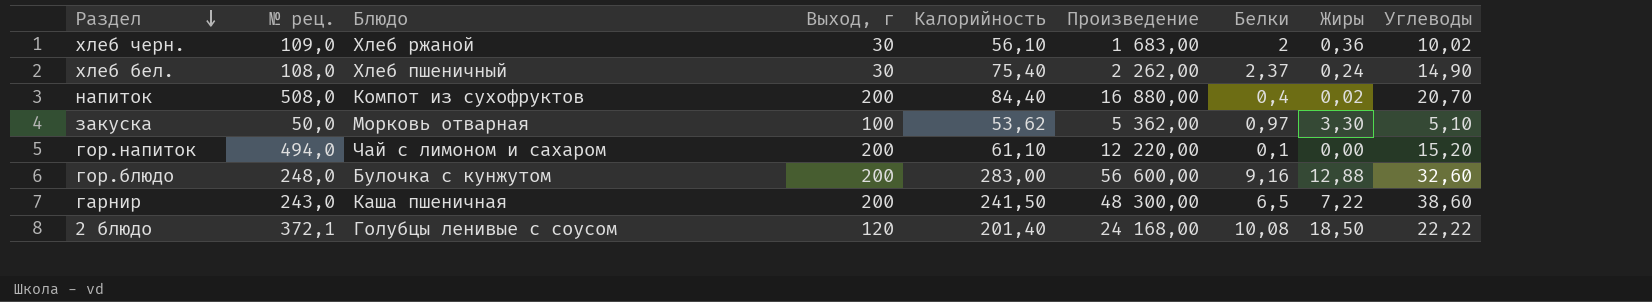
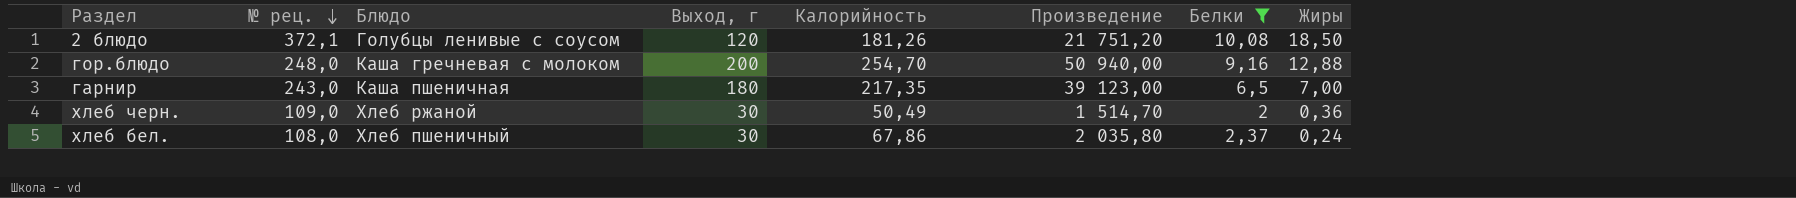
filter: none -> Белки >= 2
row order: Раздел descending -> № рец. descending
column Углеводы | position: 9 -> none
2 блюдо | Калорийность: 201,40 -> 181,26
2 блюдо | Произведение: 24 168,00 -> 21 751,20
гор.блюдо | Блюдо: Булочка с кунжутом -> Каша гречневая с молоком
гор.блюдо | Калорийность: 283,00 -> 254,70
гор.блюдо | Произведение: 56 600,00 -> 50 940,00
гарнир | Выход, г: 200 -> 180
гарнир | Калорийность: 241,50 -> 217,35
гарнир | Произведение: 48 300,00 -> 39 123,00
гарнир | Жиры: 7,22 -> 7,00
хлеб черн. | Калорийность: 56,10 -> 50,49
хлеб черн. | Произведение: 1 683,00 -> 1 514,70
хлеб бел. | Калорийность: 75,40 -> 67,86
хлеб бел. | Произведение: 2 262,00 -> 2 035,80

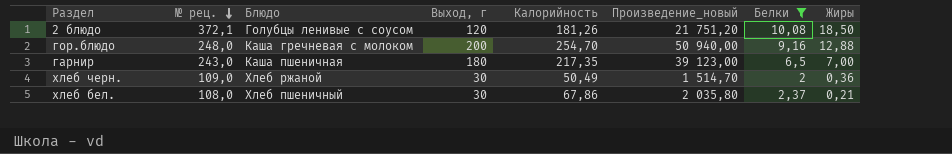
column name: Произведение -> Произведение_новый
хлеб бел. | Жиры: 0,24 -> 0,21

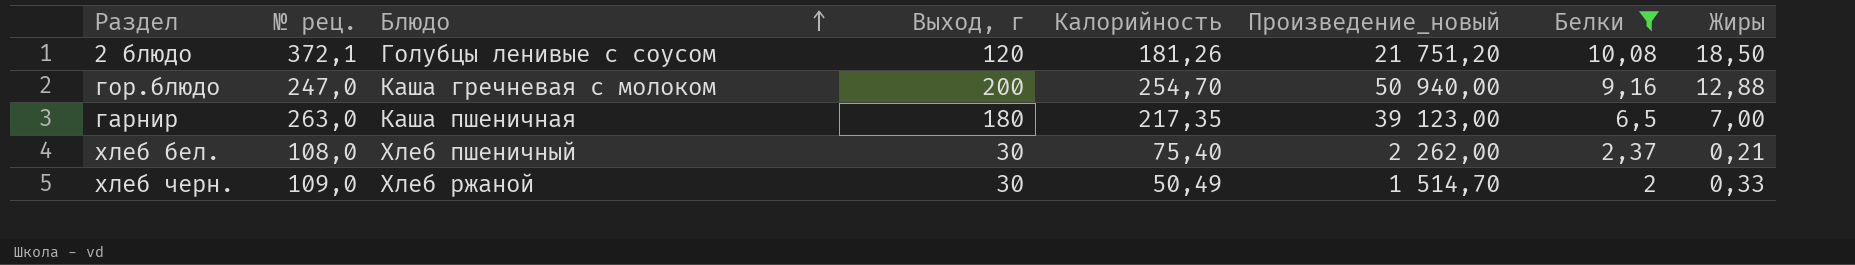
row order: № рец. descending -> Блюдо ascending
гор.блюдо | № рец.: 248,0 -> 247,0
гарнир | № рец.: 243,0 -> 263,0
хлеб бел. | Калорийность: 67,86 -> 75,40
хлеб бел. | Произведение_новый: 2 035,80 -> 2 262,00
хлеб черн. | Жиры: 0,36 -> 0,33

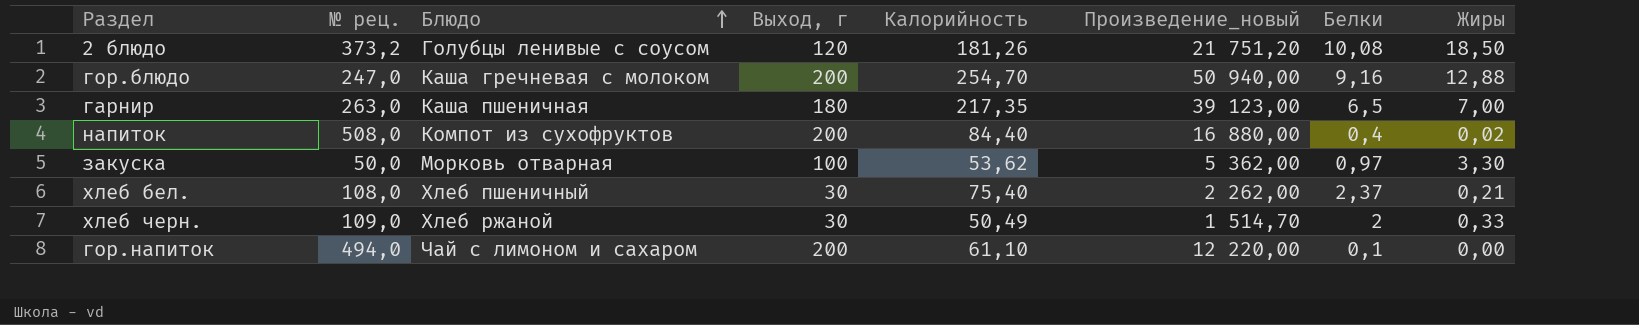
filter: Белки >= 2 -> none
2 блюдо | № рец.: 372,1 -> 373,2

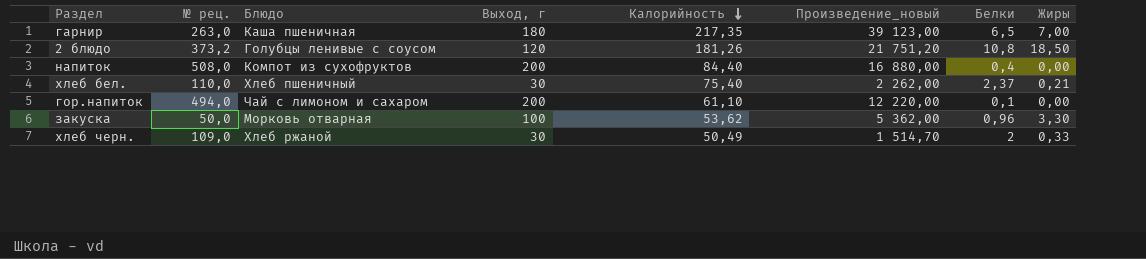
row order: Блюдо ascending -> Калорийность descending
row гор.блюдо: 247,0 | Каша гречневая с молоком | 200 | 254,70 | 50 940,00 | 9,16 | 12,88 -> none
2 блюдо | Белки: 10,08 -> 10,8
напиток | Жиры: 0,02 -> 0,00
хлеб бел. | № рец.: 108,0 -> 110,0
закуска | Белки: 0,97 -> 0,96

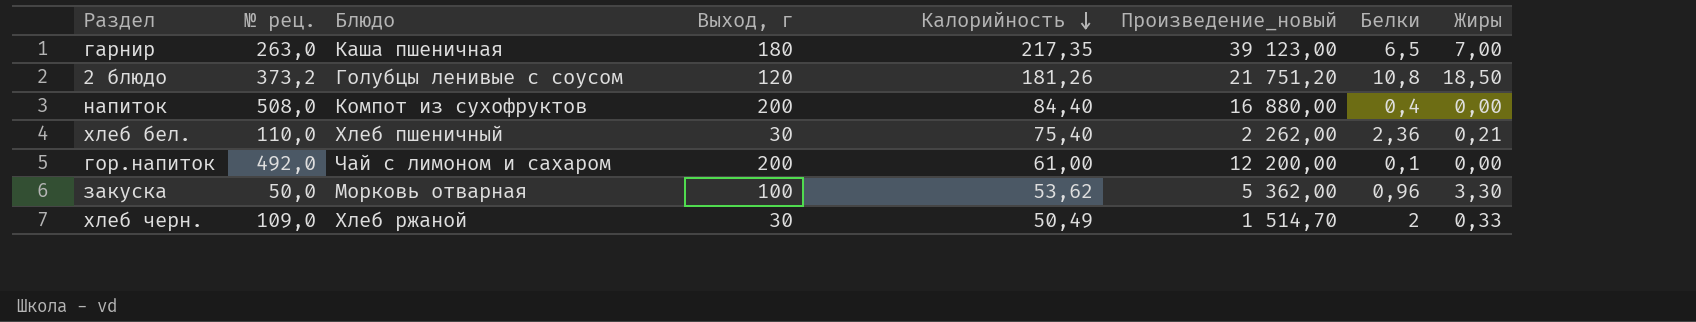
хлеб бел. | Белки: 2,37 -> 2,36
гор.напиток | № рец.: 494,0 -> 492,0
гор.напиток | Калорийность: 61,10 -> 61,00
гор.напиток | Произведение_новый: 12 220,00 -> 12 200,00

